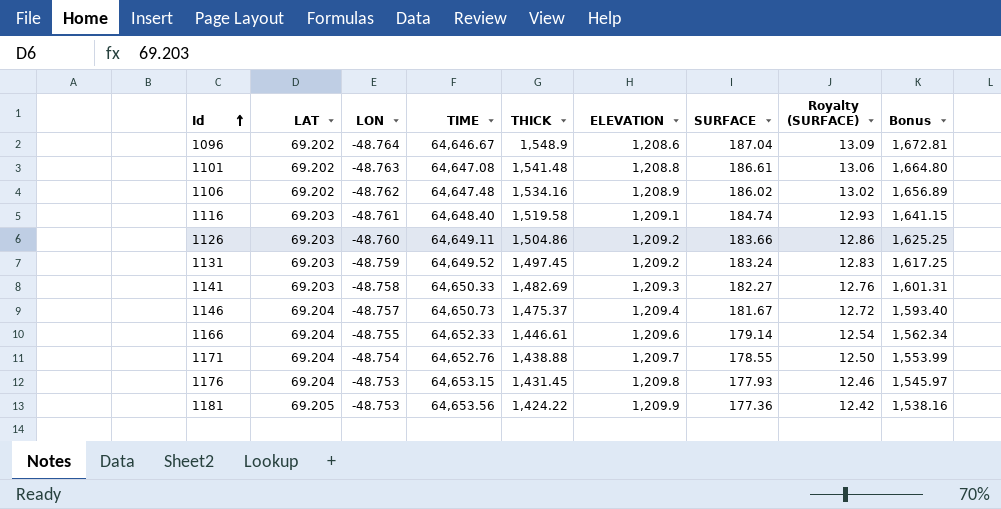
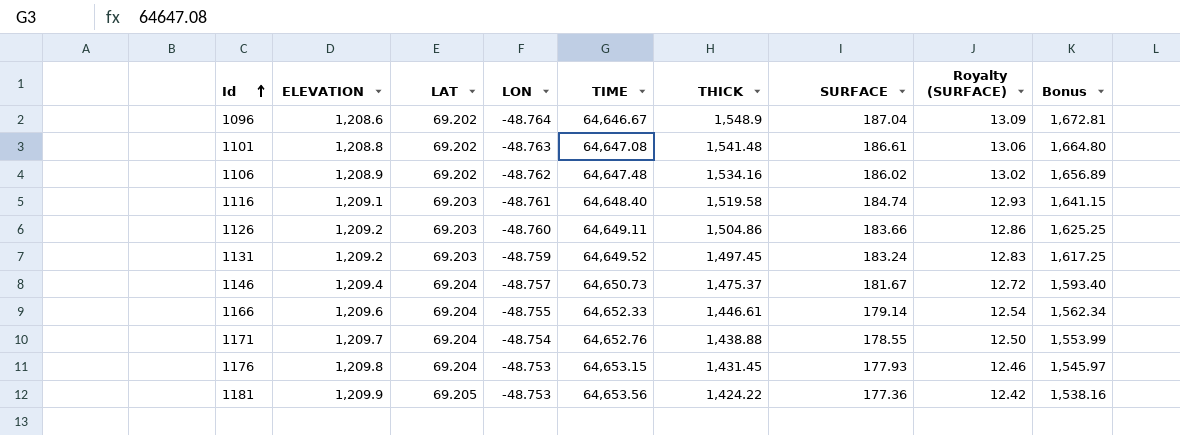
column ELEVATION | position: 6 -> 2
row 1141: 69.203 | -48.758 | 64,650.33 | 1,482.69 | 1,209.3 | 182.27 | 12.76 | 1,601.31 -> none

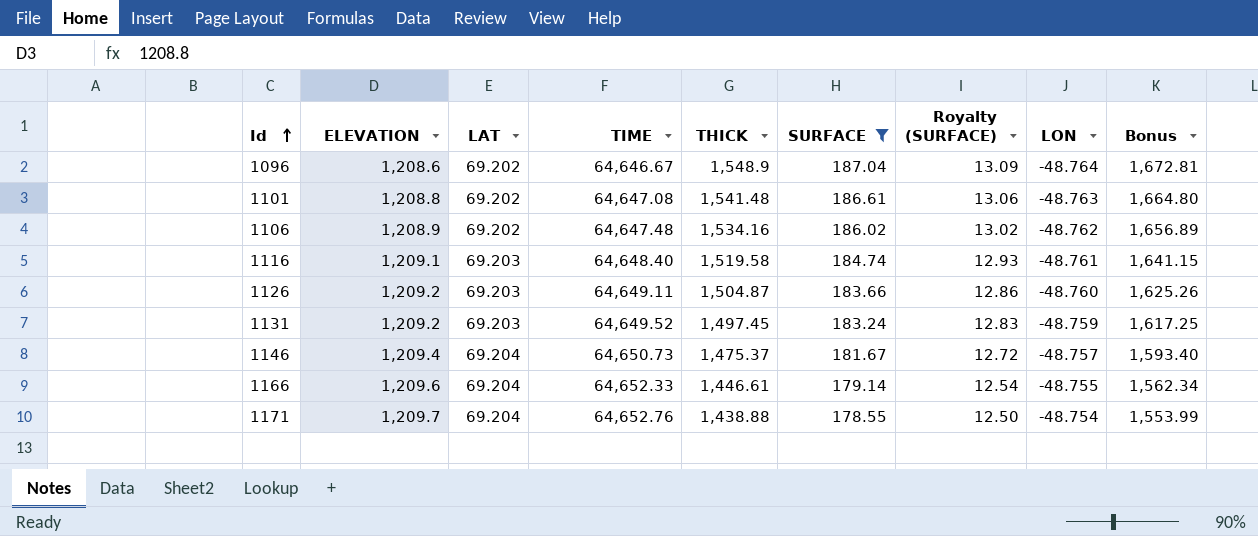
filter: none -> SURFACE >= 178.55
column LON | position: 4 -> 8
1126 | THICK: 1,504.86 -> 1,504.87
1126 | Bonus: 1,625.25 -> 1,625.26

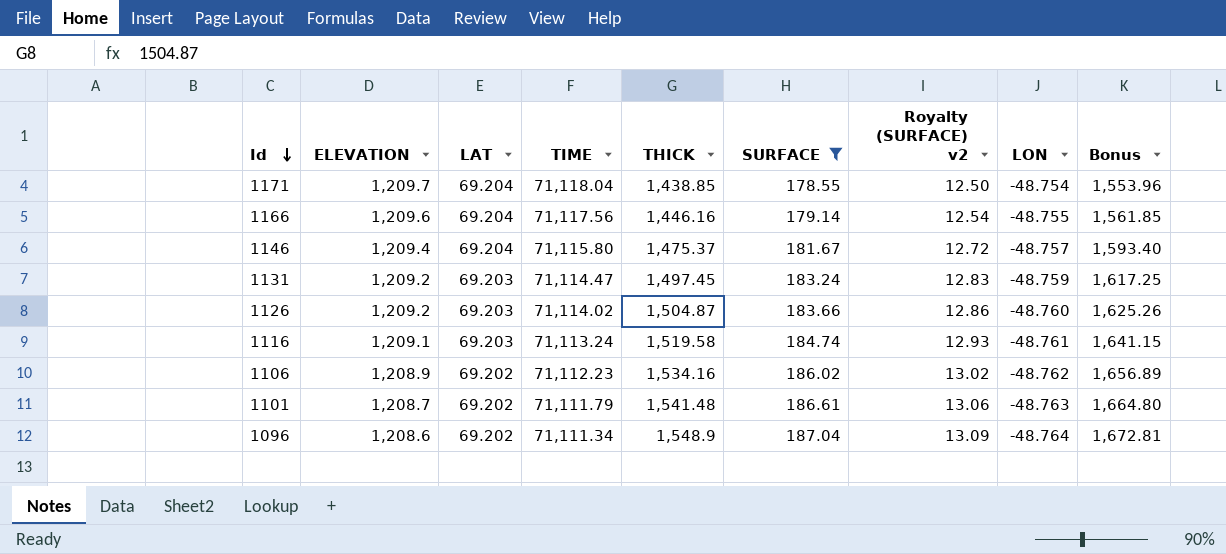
row order: Id ascending -> Id descending
column name: Royalty (SURFACE) -> Royalty (SURFACE) v2
1171 | TIME: 64,652.76 -> 71,118.04
1171 | THICK: 1,438.88 -> 1,438.85
1171 | Bonus: 1,553.99 -> 1,553.96
1166 | TIME: 64,652.33 -> 71,117.56
1166 | THICK: 1,446.61 -> 1,446.16
1166 | Bonus: 1,562.34 -> 1,561.85
1146 | TIME: 64,650.73 -> 71,115.80
1131 | TIME: 64,649.52 -> 71,114.47
1126 | TIME: 64,649.11 -> 71,114.02
1116 | TIME: 64,648.40 -> 71,113.24
1106 | TIME: 64,647.48 -> 71,112.23
1101 | ELEVATION: 1,208.8 -> 1,208.7
1101 | TIME: 64,647.08 -> 71,111.79
1096 | TIME: 64,646.67 -> 71,111.34

